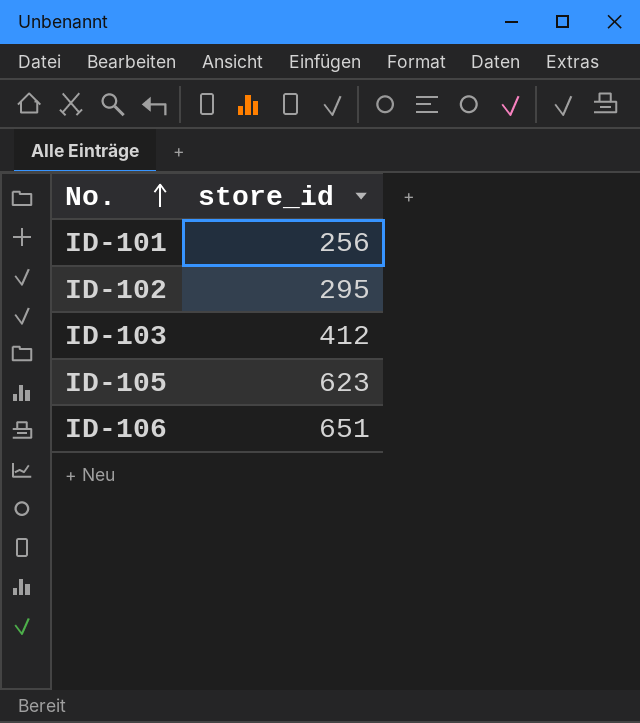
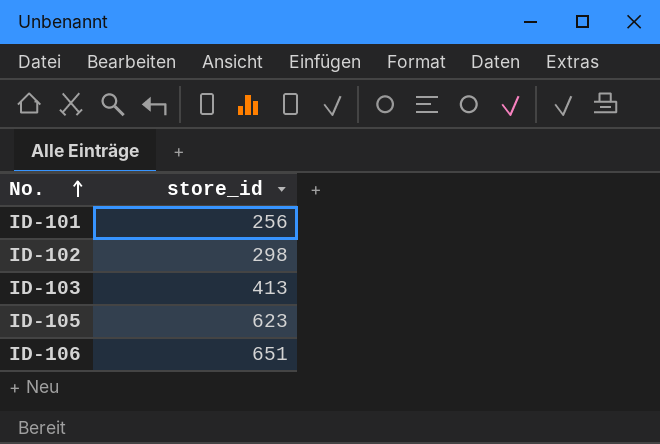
ID-102 | store_id: 295 -> 298
ID-103 | store_id: 412 -> 413

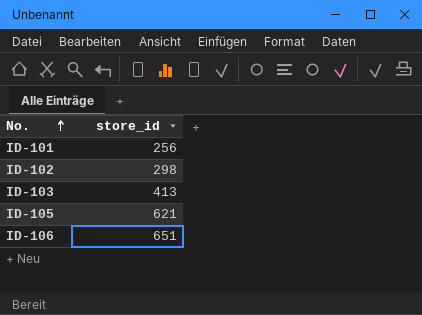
ID-105 | store_id: 623 -> 621

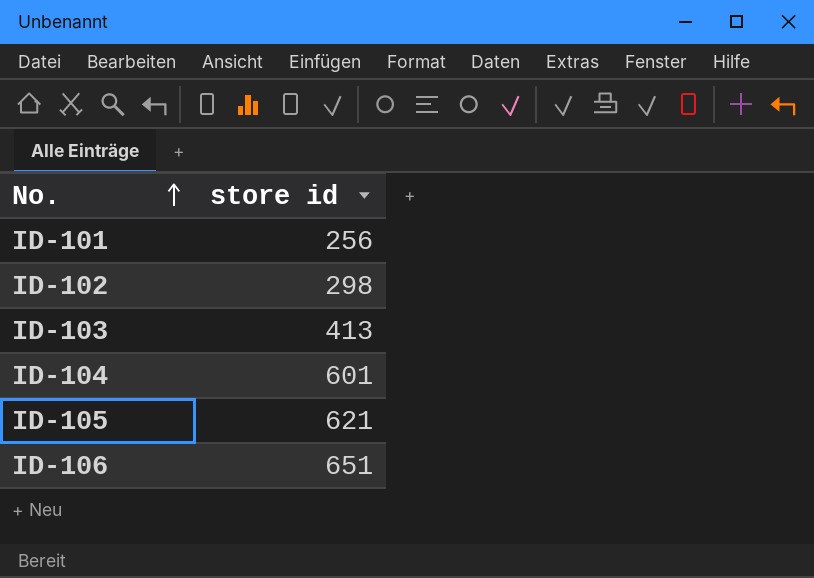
column name: store_id -> store id
row ID-104: none -> 601

